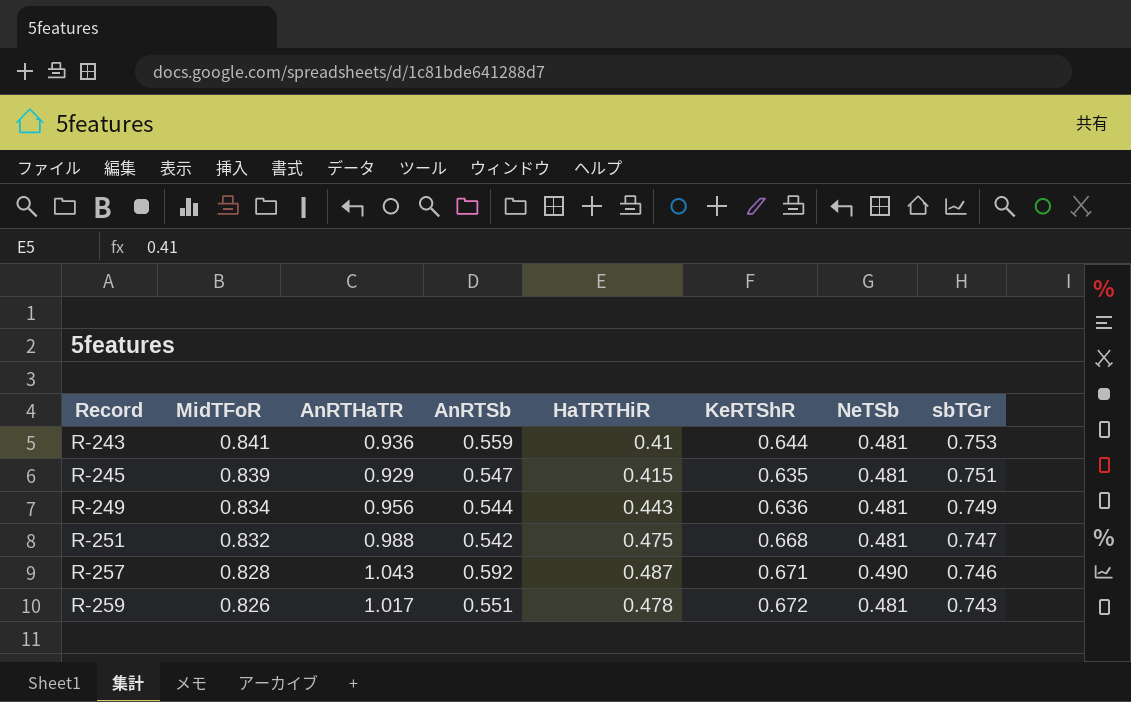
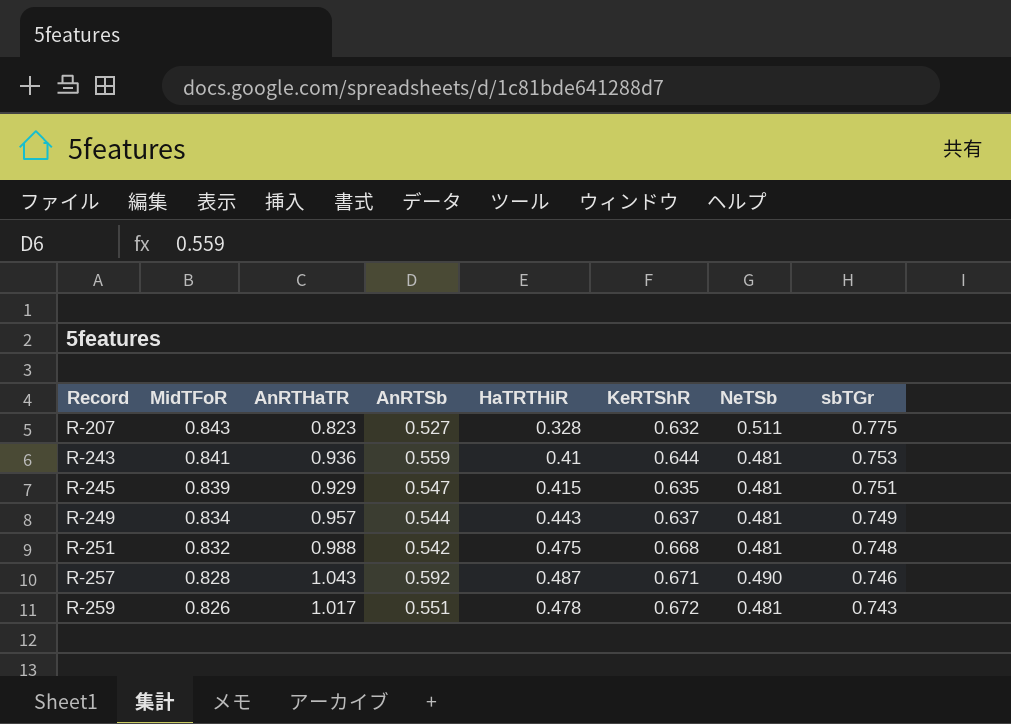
row R-207: none -> 0.843 | 0.823 | 0.527 | 0.328 | 0.632 | 0.511 | 0.775
R-249 | AnRTHaTR: 0.956 -> 0.957
R-249 | KeRTShR: 0.636 -> 0.637
R-251 | sbTGr: 0.747 -> 0.748

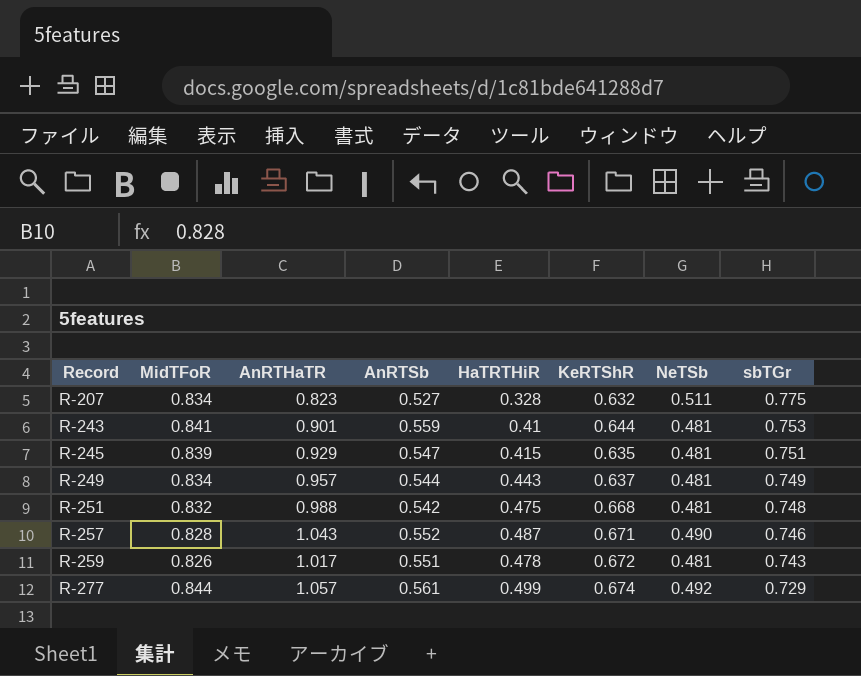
R-207 | MidTFoR: 0.843 -> 0.834
R-243 | AnRTHaTR: 0.936 -> 0.901
R-257 | AnRTSb: 0.592 -> 0.552
row R-277: none -> 0.844 | 1.057 | 0.561 | 0.499 | 0.674 | 0.492 | 0.729

